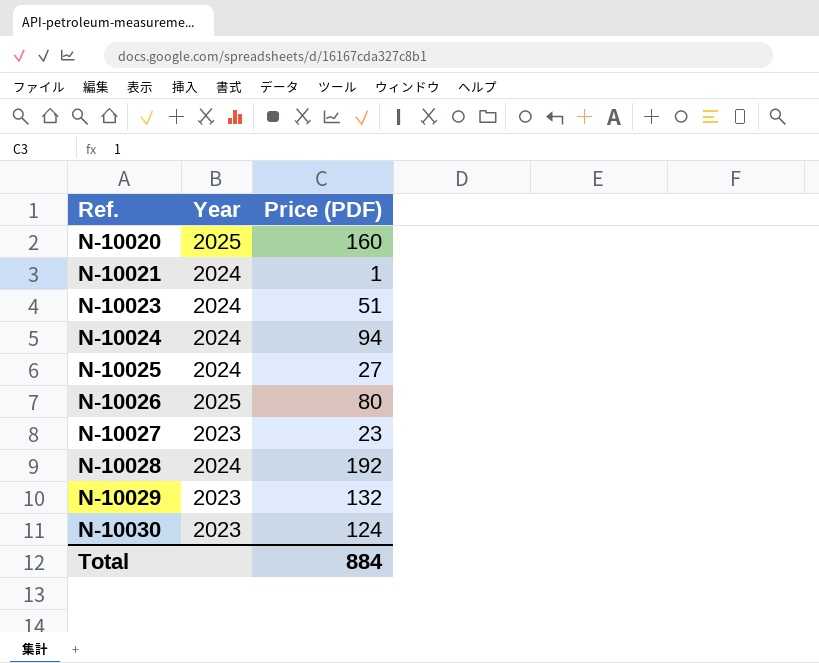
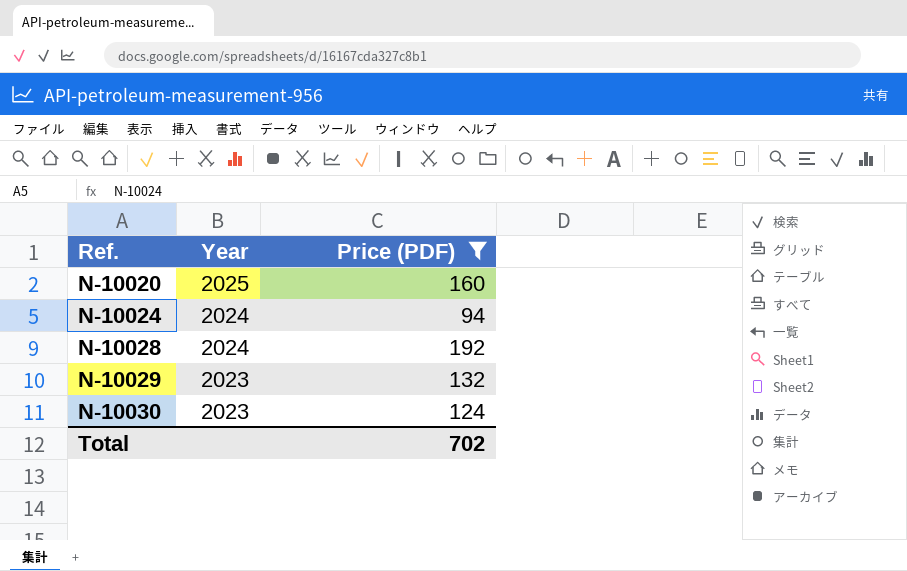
filter: none -> Price (PDF) >= 94
Total | Price (PDF): 884 -> 702

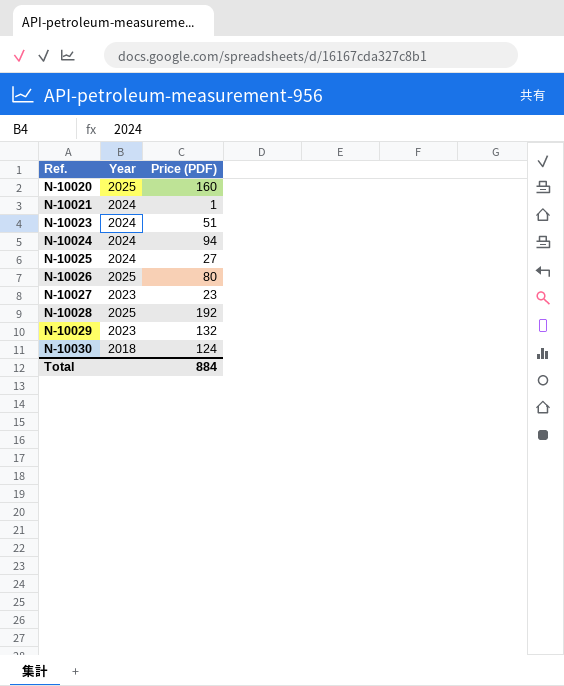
filter: Price (PDF) >= 94 -> none
N-10028 | Year: 2024 -> 2025
N-10030 | Year: 2023 -> 2018
Total | Price (PDF): 702 -> 884

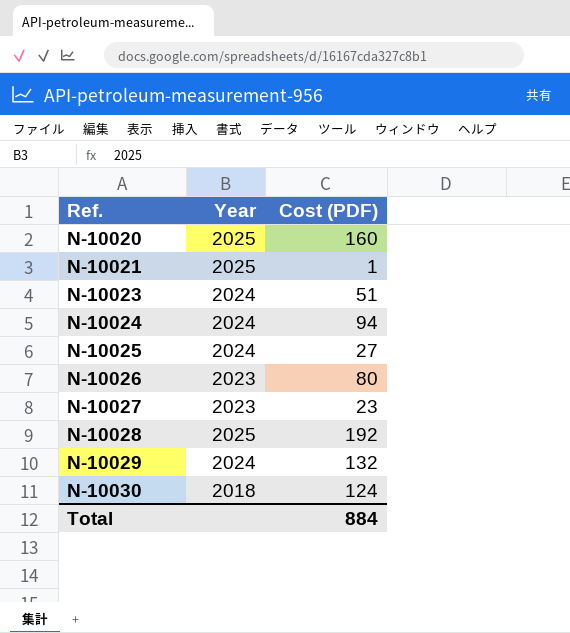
column name: Price (PDF) -> Cost (PDF)
N-10021 | Year: 2024 -> 2025
N-10026 | Year: 2025 -> 2023
N-10029 | Year: 2023 -> 2024

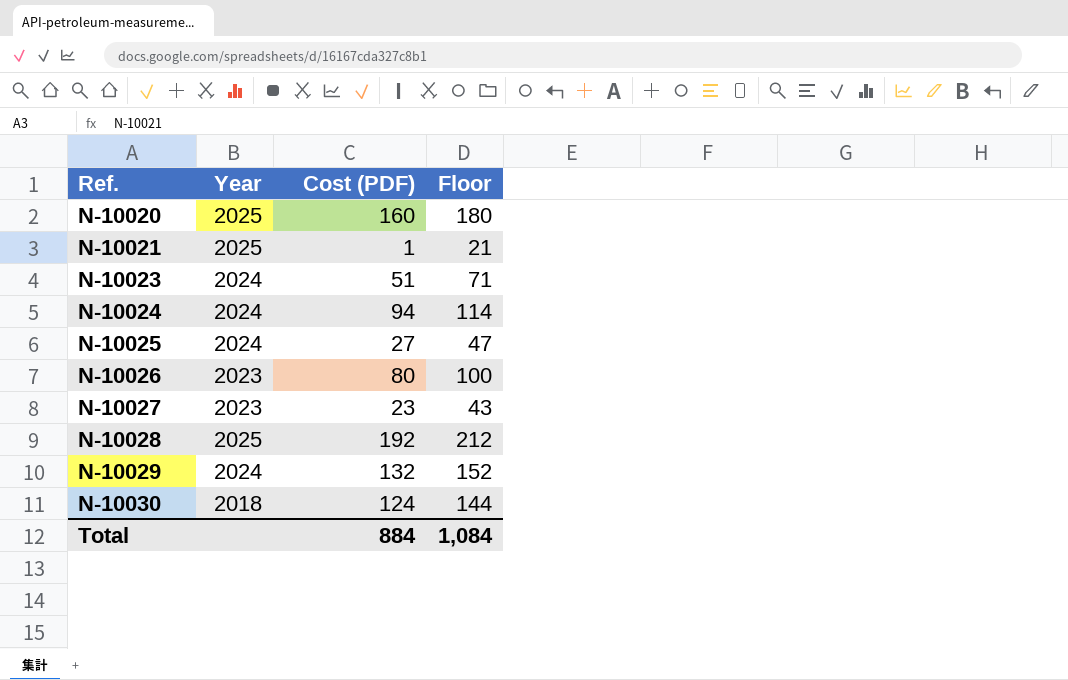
column Floor | formula: none -> [Cost (PDF)] + 20

